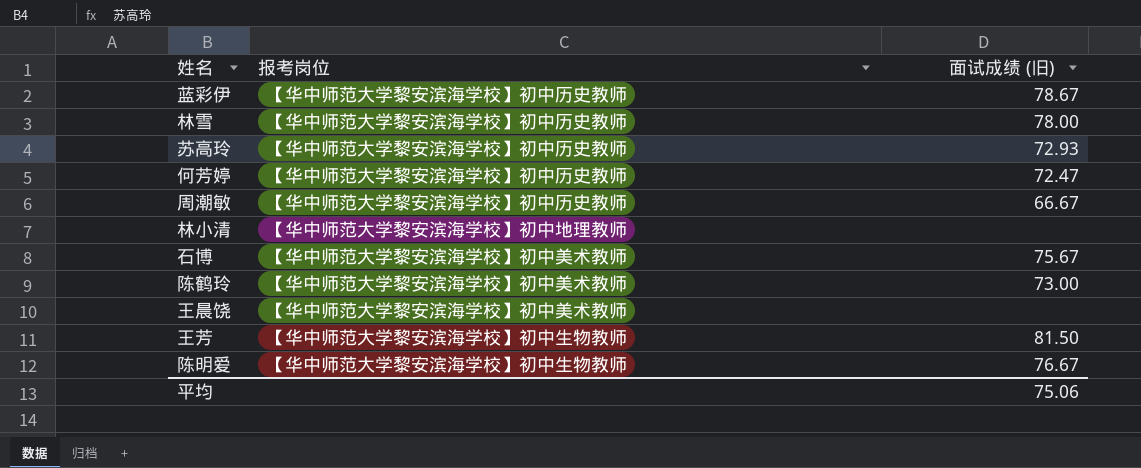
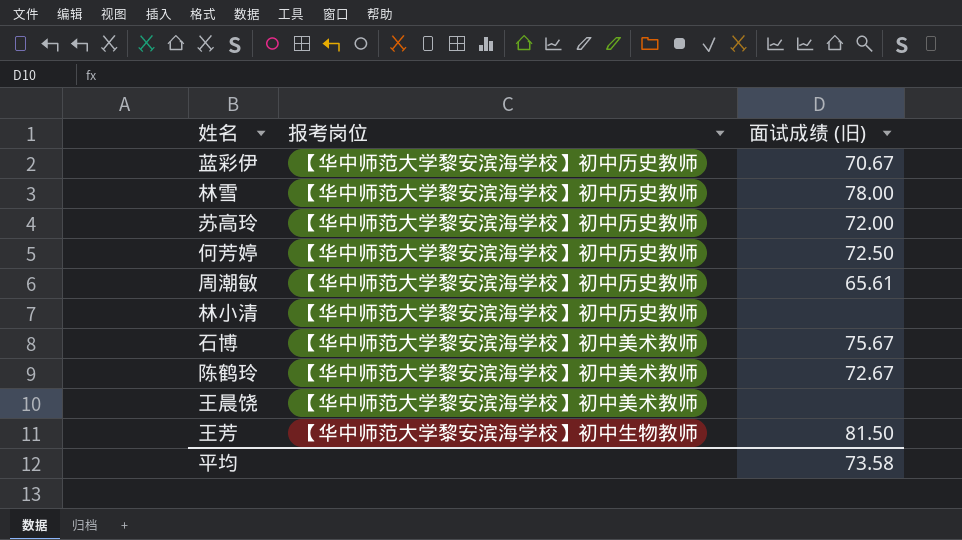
row 陈明爱: 【华中师范大学黎安滨海学校】初中生物教师 | 76.67 -> none
蓝彩伊 | 面试成绩 (旧): 78.67 -> 70.67
苏高玲 | 面试成绩 (旧): 72.93 -> 72.00
何芳婷 | 面试成绩 (旧): 72.47 -> 72.50
周潮敏 | 面试成绩 (旧): 66.67 -> 65.61
林小清 | 报考岗位: 【华中师范大学黎安滨海学校】初中地理教师 -> 【华中师范大学黎安滨海学校】初中历史教师
陈鹤玲 | 面试成绩 (旧): 73.00 -> 72.67
平均 | 面试成绩 (旧): 75.06 -> 73.58

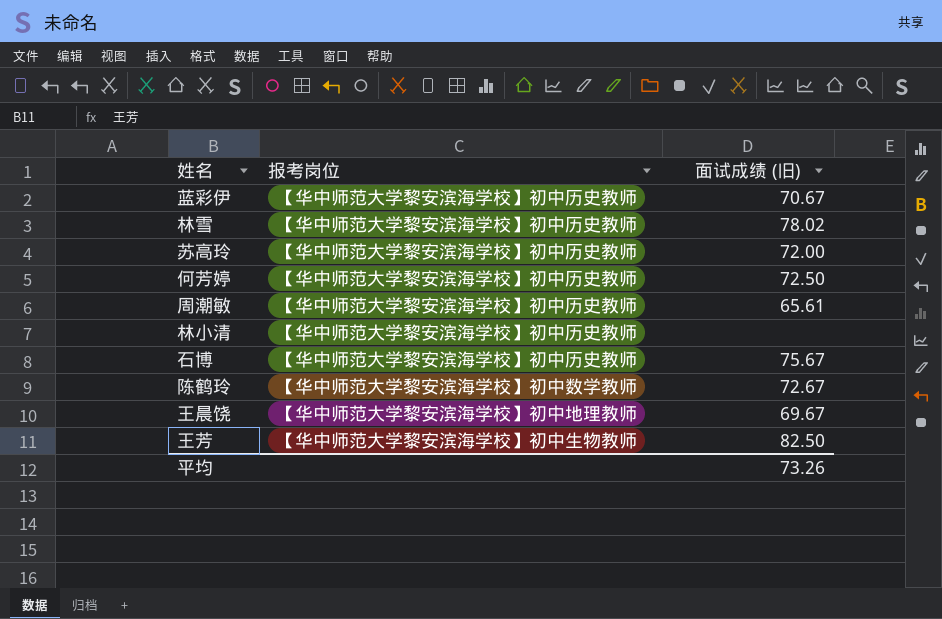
林雪 | 面试成绩 (旧): 78.00 -> 78.02
石博 | 报考岗位: 【华中师范大学黎安滨海学校】初中美术教师 -> 【华中师范大学黎安滨海学校】初中历史教师
陈鹤玲 | 报考岗位: 【华中师范大学黎安滨海学校】初中美术教师 -> 【华中师范大学黎安滨海学校】初中数学教师
王晨饶 | 报考岗位: 【华中师范大学黎安滨海学校】初中美术教师 -> 【华中师范大学黎安滨海学校】初中地理教师
王晨饶 | 面试成绩 (旧): none -> 69.67
王芳 | 面试成绩 (旧): 81.50 -> 82.50
平均 | 面试成绩 (旧): 73.58 -> 73.26

